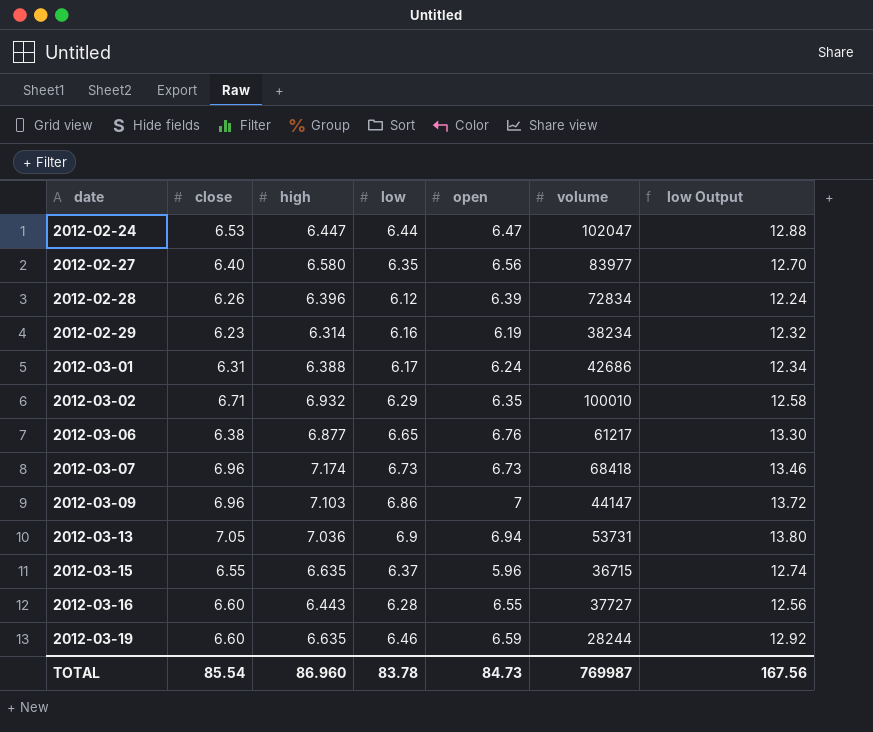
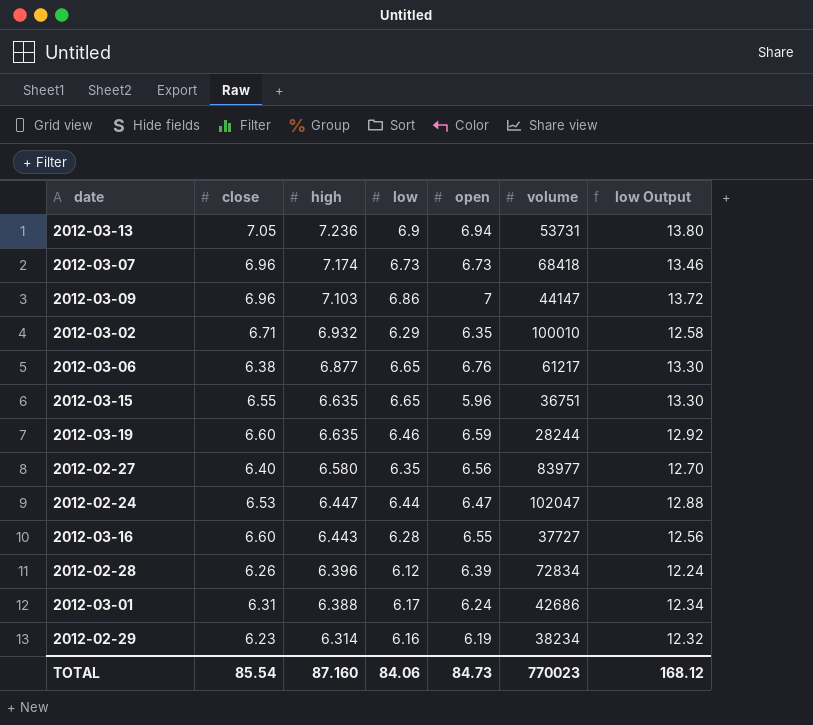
row order: date ascending -> high descending
2012-03-13 | high: 7.036 -> 7.236
2012-03-15 | low: 6.37 -> 6.65
2012-03-15 | volume: 36715 -> 36751
2012-03-15 | low Output: 12.74 -> 13.30
TOTAL | high: 86.960 -> 87.160
TOTAL | low: 83.78 -> 84.06
TOTAL | volume: 769987 -> 770023
TOTAL | low Output: 167.56 -> 168.12

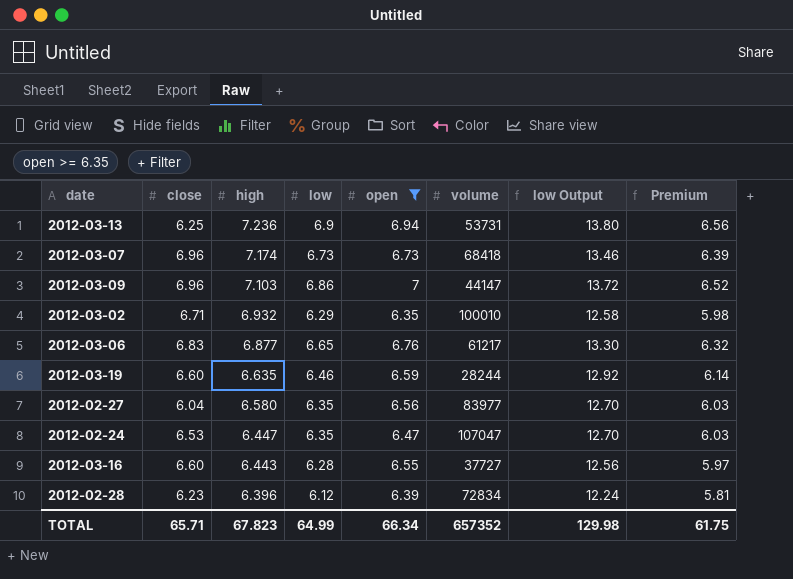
filter: none -> open >= 6.35
column Premium | formula: none -> [low] * 0.95
2012-03-13 | close: 7.05 -> 6.25
2012-03-06 | close: 6.38 -> 6.83
2012-02-27 | close: 6.40 -> 6.04
2012-02-24 | low: 6.44 -> 6.35
2012-02-24 | volume: 102047 -> 107047
2012-02-24 | low Output: 12.88 -> 12.70
2012-02-28 | close: 6.26 -> 6.23
TOTAL | close: 85.54 -> 65.71
TOTAL | high: 87.160 -> 67.823
TOTAL | low: 84.06 -> 64.99
TOTAL | open: 84.73 -> 66.34
TOTAL | volume: 770023 -> 657352
TOTAL | low Output: 168.12 -> 129.98

